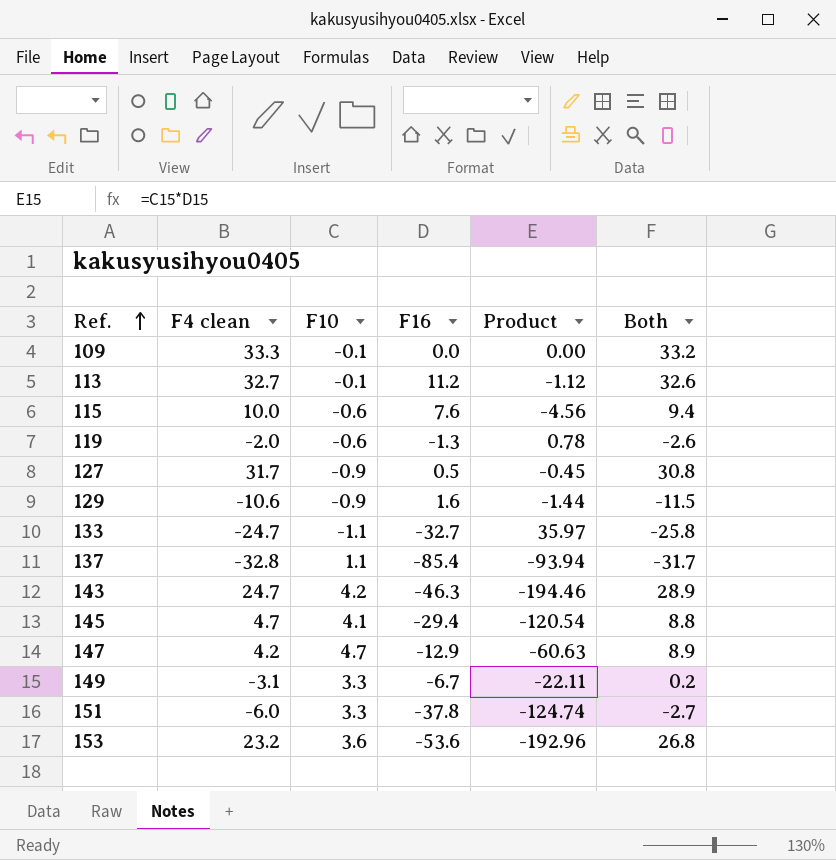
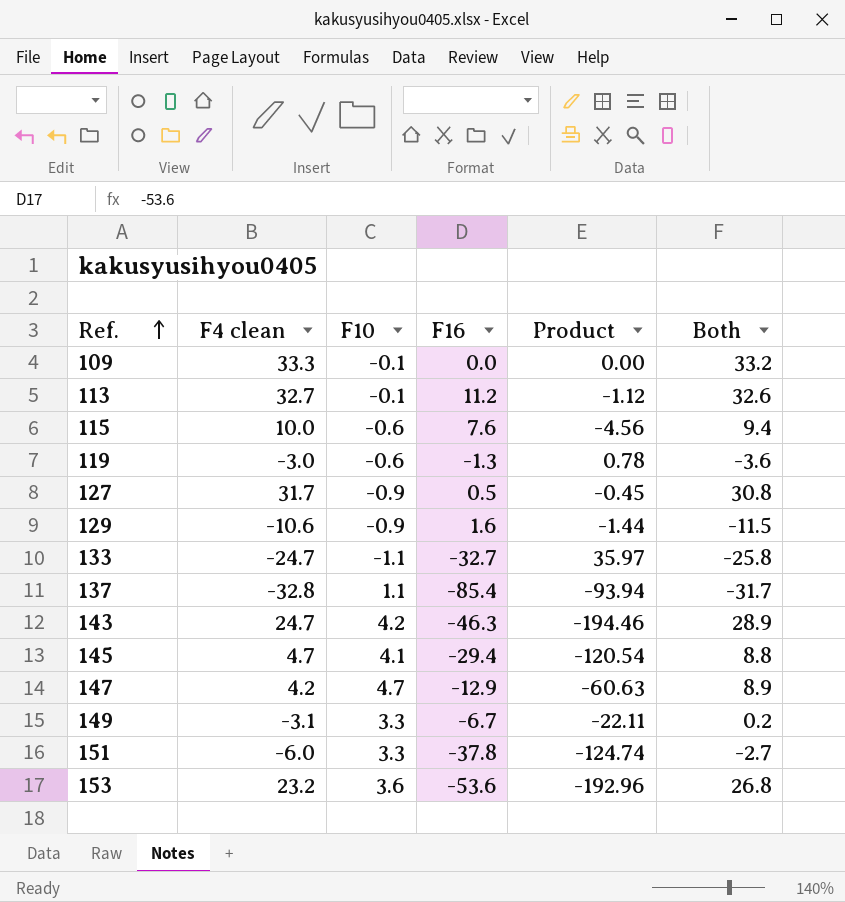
119 | F4 clean: -2.0 -> -3.0
119 | Both: -2.6 -> -3.6

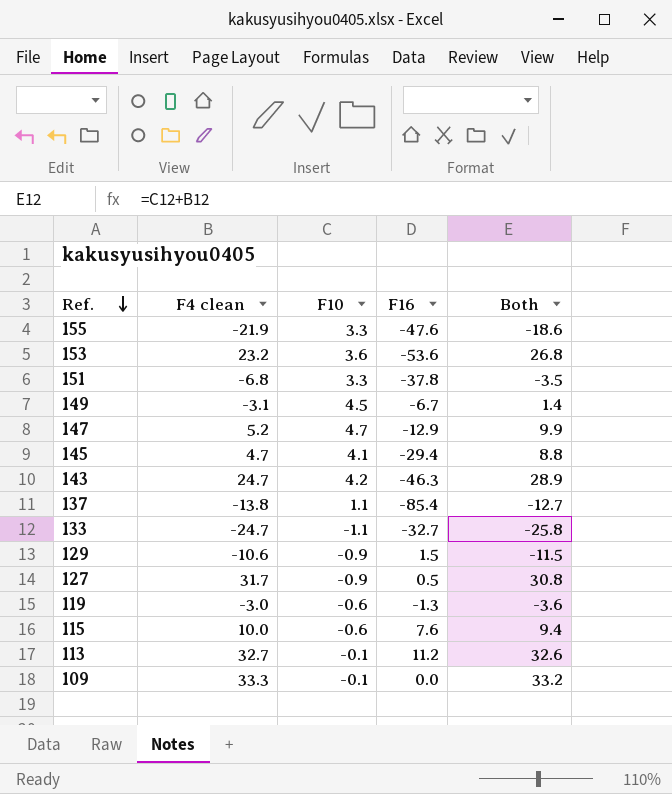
row order: Ref. ascending -> Ref. descending
column Product | formula: [F10] * [F16] -> none
row 155: none -> -21.9 | 3.3 | -47.6 | -18.6
151 | F4 clean: -6.0 -> -6.8
151 | Both: -2.7 -> -3.5
149 | F10: 3.3 -> 4.5
149 | Both: 0.2 -> 1.4
147 | F4 clean: 4.2 -> 5.2
147 | Both: 8.9 -> 9.9
137 | F4 clean: -32.8 -> -13.8
137 | Both: -31.7 -> -12.7
129 | F16: 1.6 -> 1.5

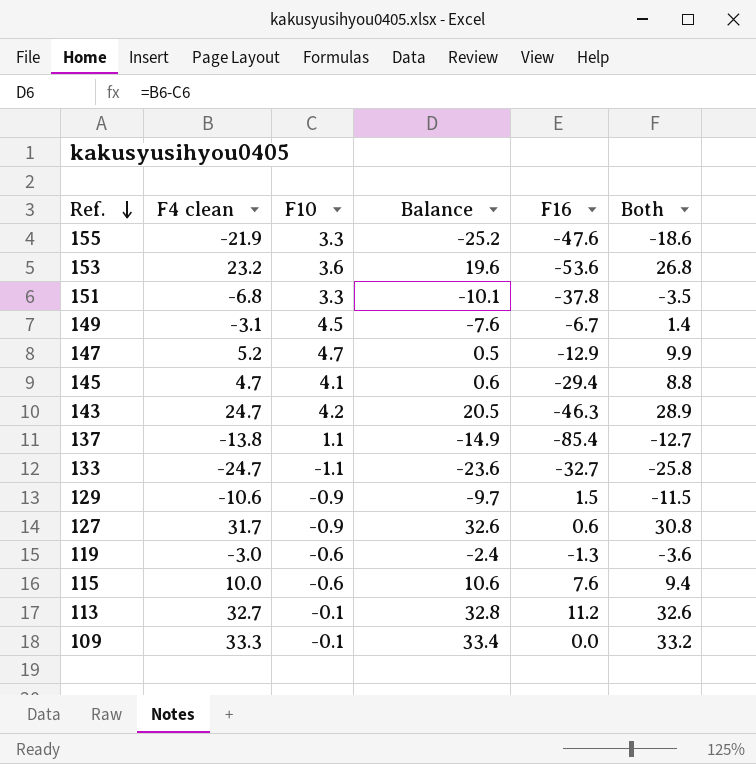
column Balance | formula: none -> [F4 clean] - [F10]
127 | F16: 0.5 -> 0.6

